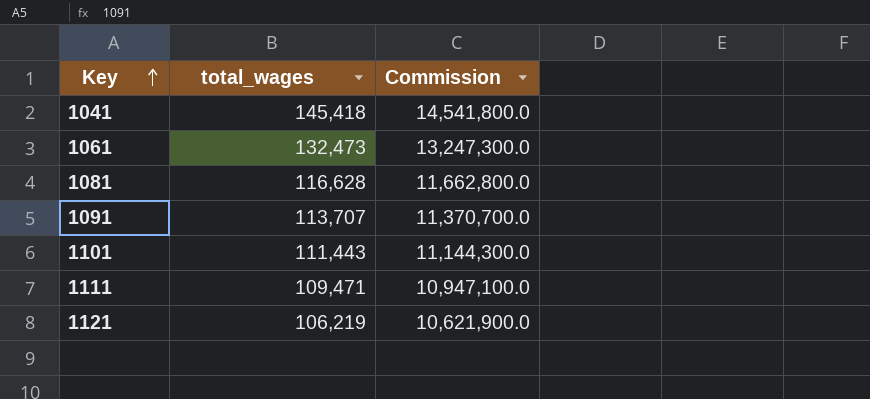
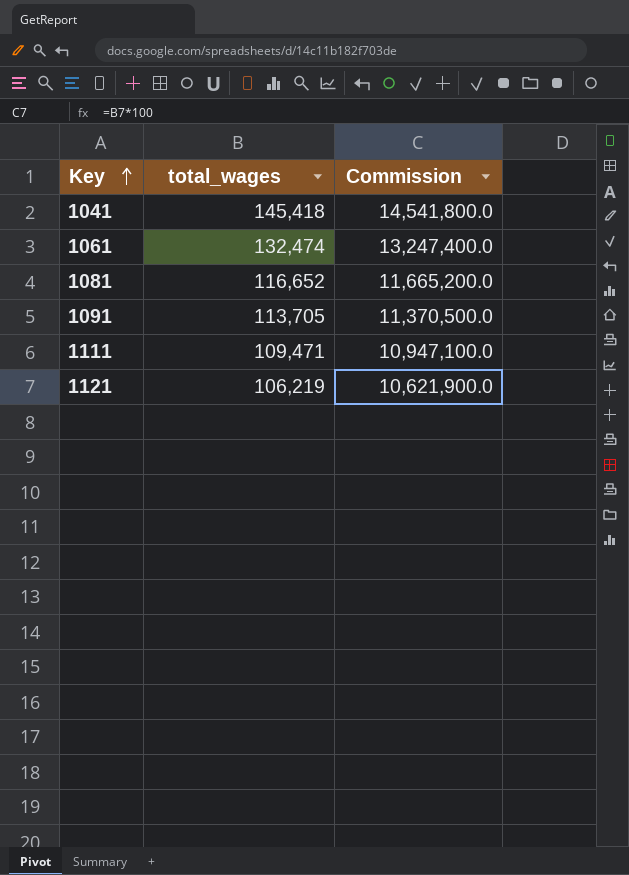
row 1101: 111,443 | 11,144,300.0 -> none
1061 | total_wages: 132,473 -> 132,474
1061 | Commission: 13,247,300.0 -> 13,247,400.0
1081 | total_wages: 116,628 -> 116,652
1081 | Commission: 11,662,800.0 -> 11,665,200.0
1091 | total_wages: 113,707 -> 113,705
1091 | Commission: 11,370,700.0 -> 11,370,500.0

